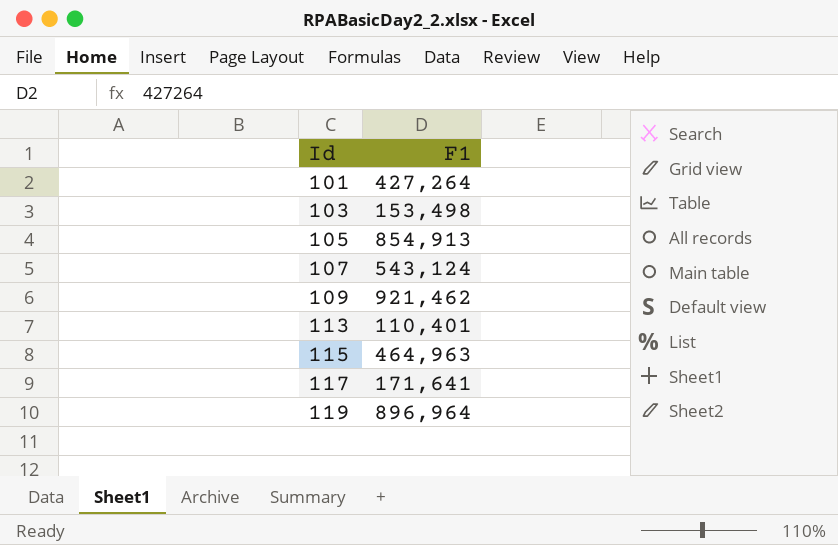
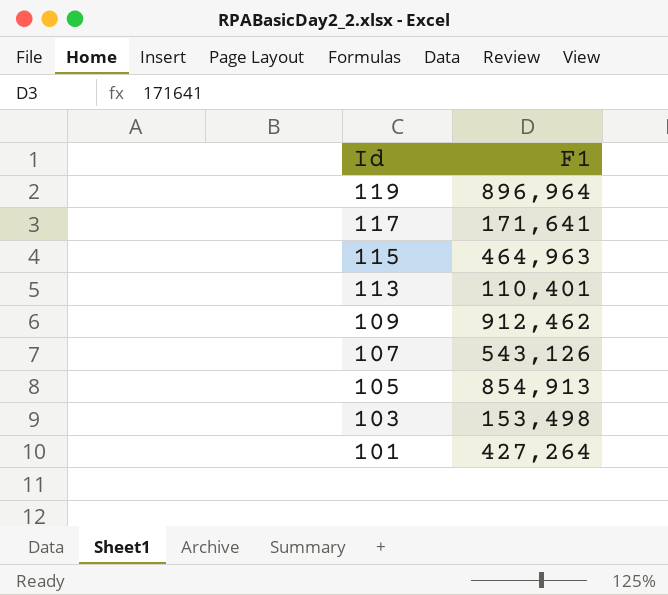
row order: Id ascending -> Id descending
109 | F1: 921,462 -> 912,462
107 | F1: 543,124 -> 543,126

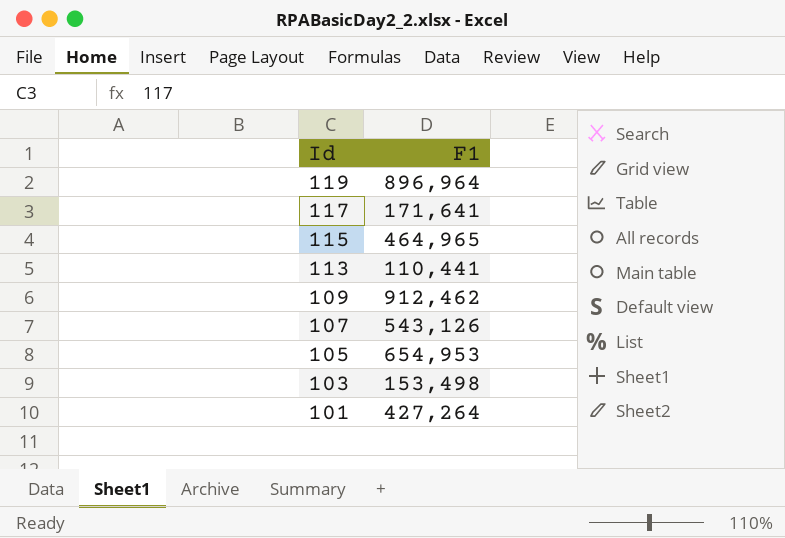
115 | F1: 464,963 -> 464,965
113 | F1: 110,401 -> 110,441
105 | F1: 854,913 -> 654,953

